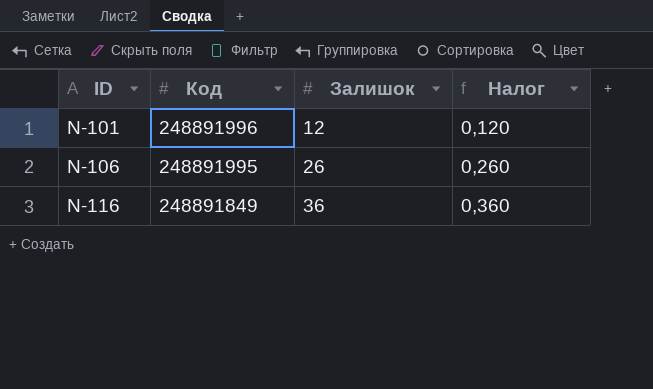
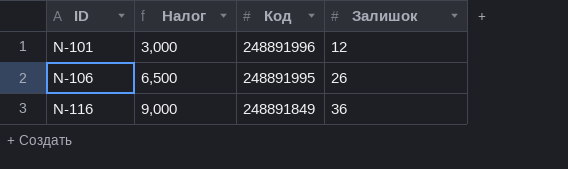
column Налог | formula: [Залишок] * 0,01 -> [Залишок] * 0,25
column Налог | position: 4 -> 2

